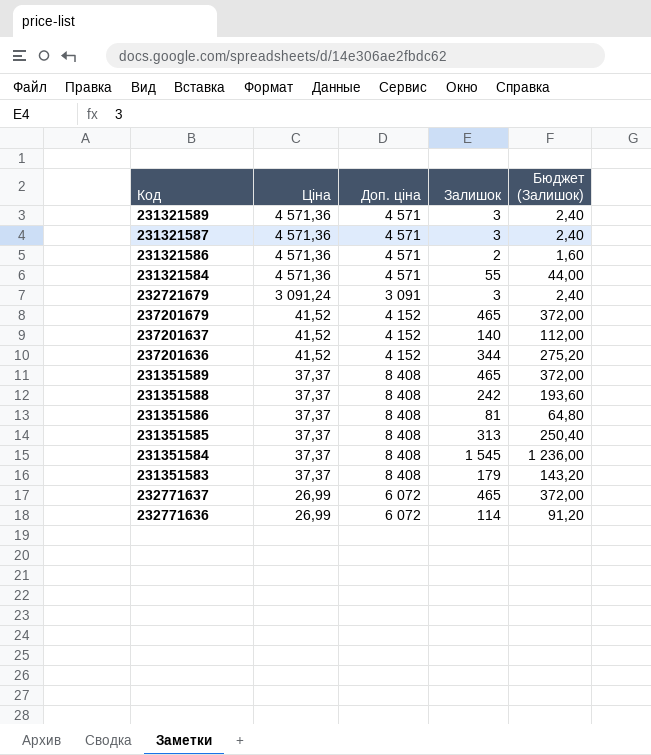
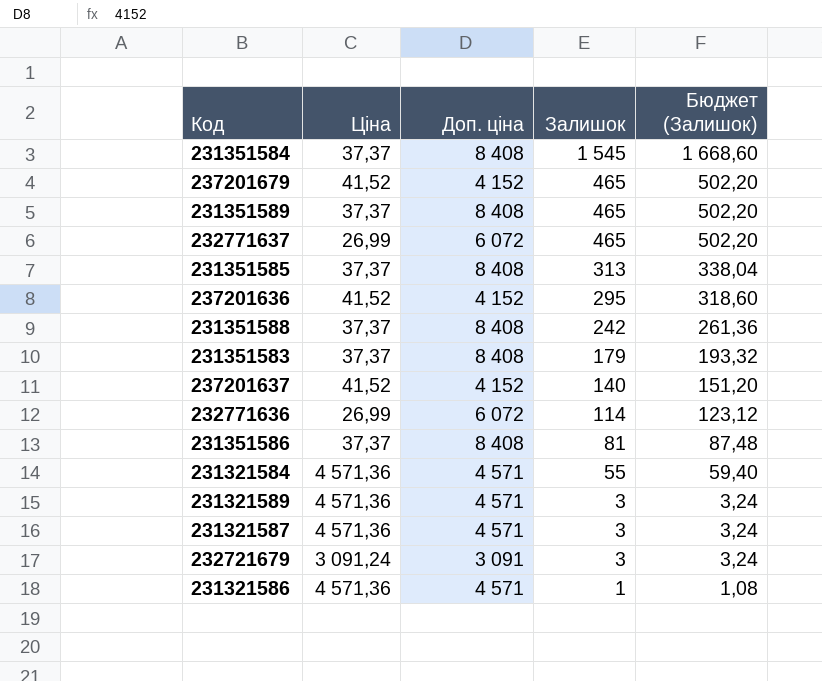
row order: Ціна descending -> Залишок descending
column Бюджет (Залишок) | formula: [Залишок] * 0,8 -> [Залишок] * 1,08
237201636 | Залишок: 344 -> 295
231321586 | Залишок: 2 -> 1

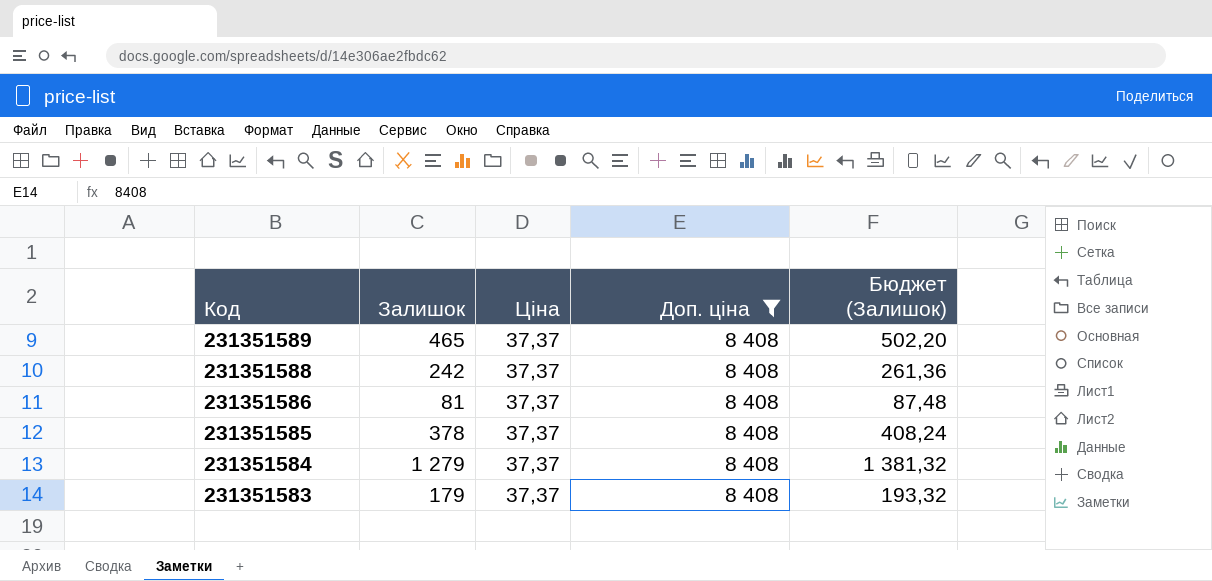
filter: none -> Доп. ціна = 8 408
row order: Залишок descending -> Код descending
column Залишок | position: 4 -> 2
231351585 | Залишок: 313 -> 378
231351585 | Бюджет (Залишок): 338,04 -> 408,24
231351584 | Залишок: 1 545 -> 1 279
231351584 | Бюджет (Залишок): 1 668,60 -> 1 381,32

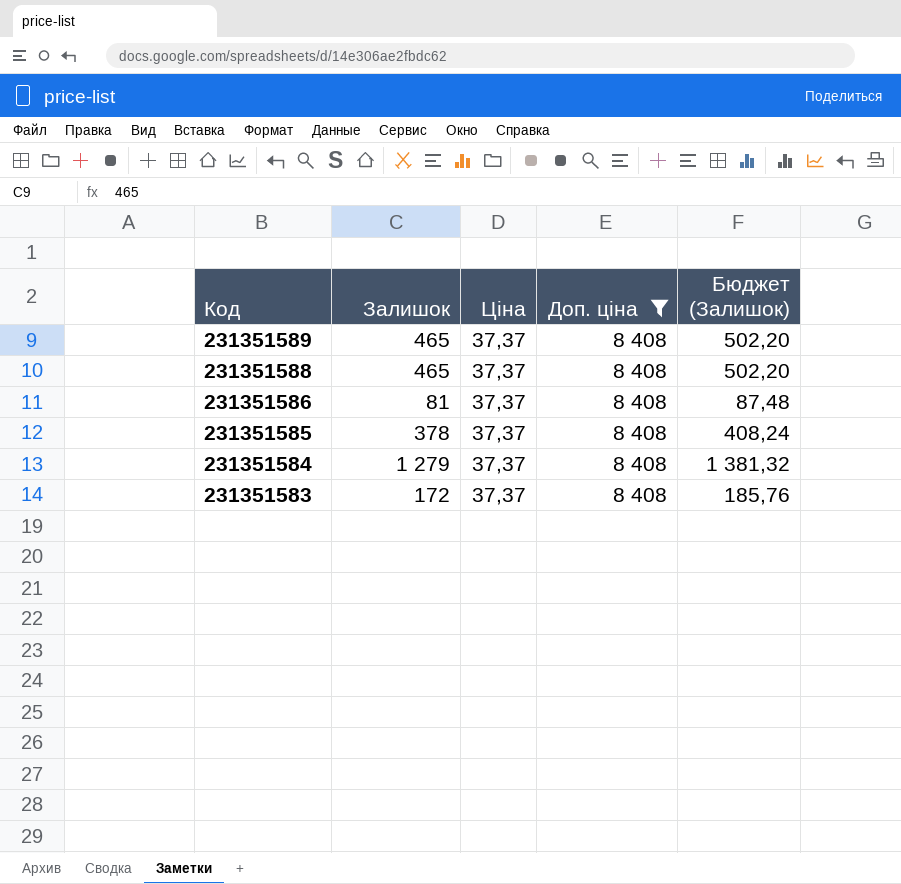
231351588 | Залишок: 242 -> 465
231351588 | Бюджет (Залишок): 261,36 -> 502,20
231351583 | Залишок: 179 -> 172
231351583 | Бюджет (Залишок): 193,32 -> 185,76

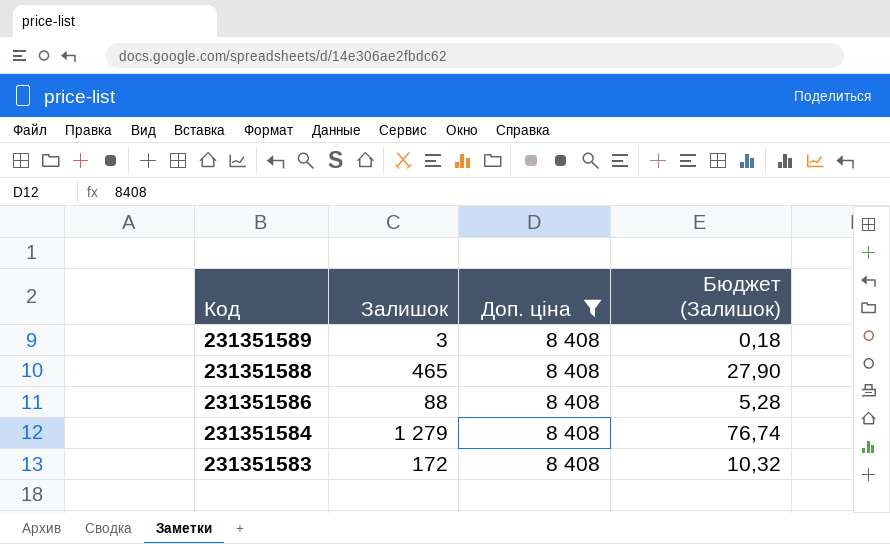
column Ціна | position: 3 -> none
column Бюджет (Залишок) | formula: [Залишок] * 1,08 -> [Залишок] * 0,06
row 231351585: 378 | 37,37 | 8 408 | 408,24 -> none
231351589 | Залишок: 465 -> 3
231351586 | Залишок: 81 -> 88

